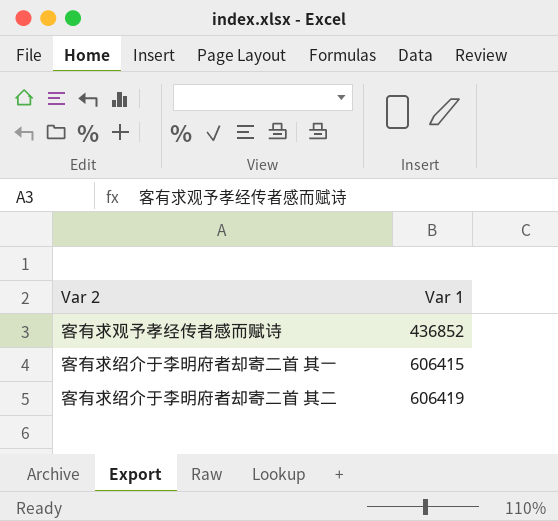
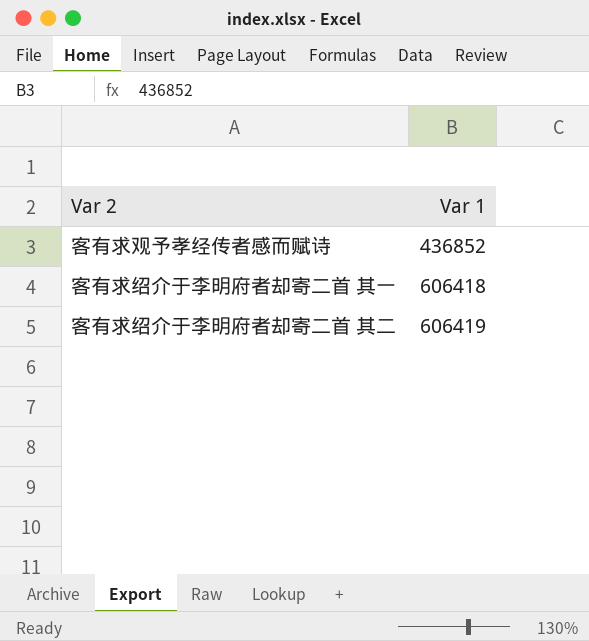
客有求绍介于李明府者却寄二首 其一 | Var 1: 606415 -> 606418

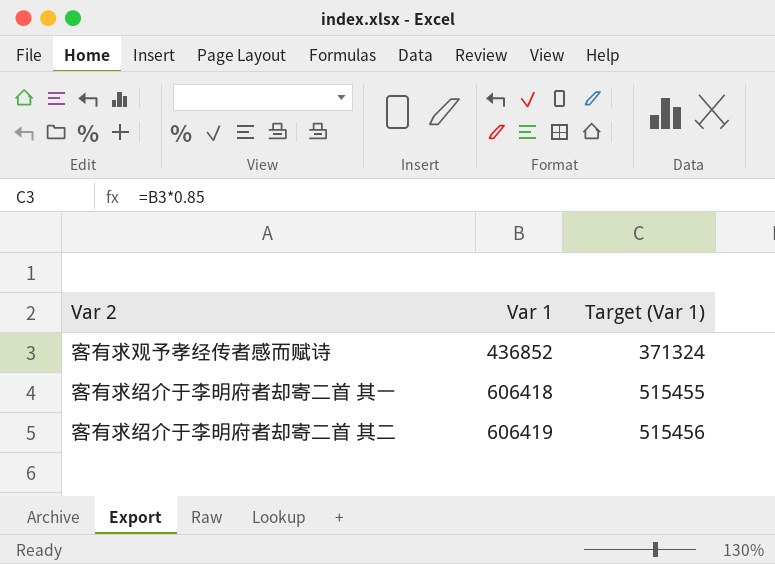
column Target (Var 1) | formula: none -> [Var 1] * 0.85

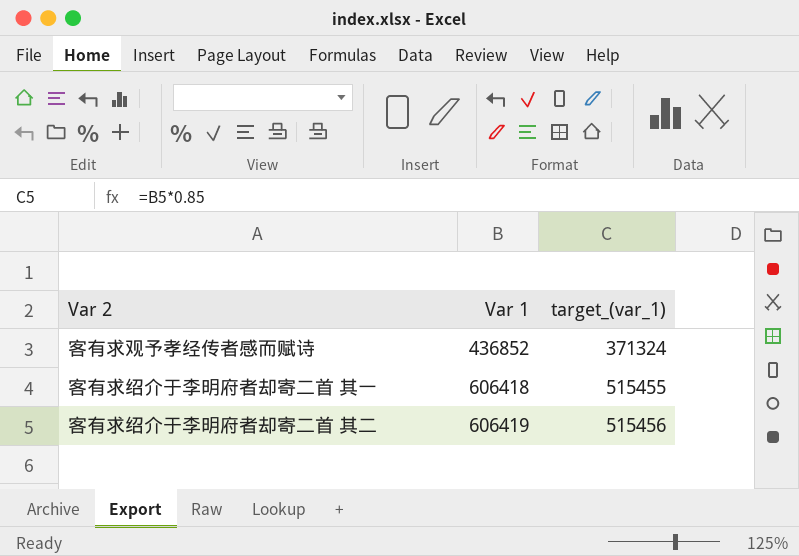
column name: Target (Var 1) -> target_(var_1)

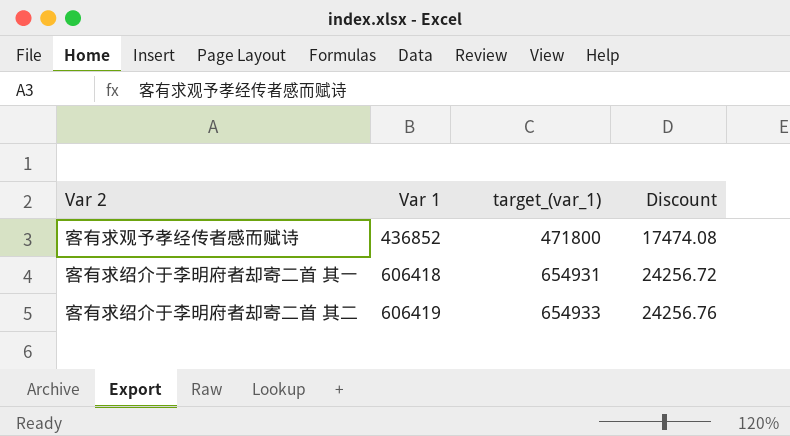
column target_(var_1) | formula: [Var 1] * 0.85 -> [Var 1] * 1.08
column Discount | formula: none -> [Var 1] * 0.04

